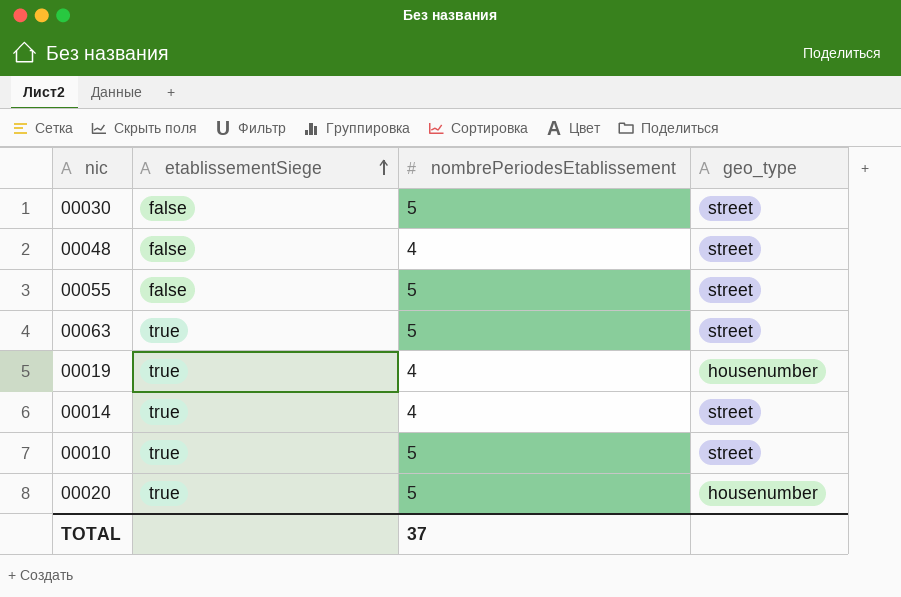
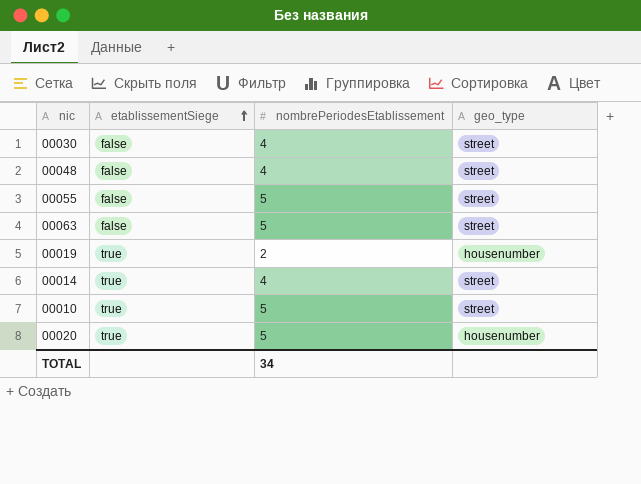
00030 | nombrePeriodesEtablissement: 5 -> 4
00063 | etablissementSiege: true -> false
00019 | nombrePeriodesEtablissement: 4 -> 2
TOTAL | nombrePeriodesEtablissement: 37 -> 34

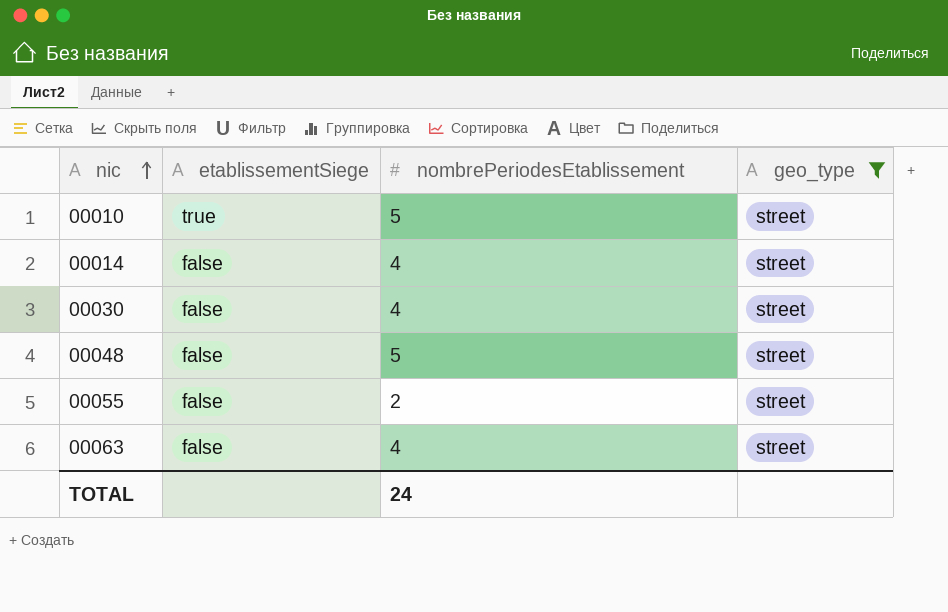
filter: none -> geo_type = street
row order: etablissementSiege ascending -> nic ascending
00014 | etablissementSiege: true -> false
00048 | nombrePeriodesEtablissement: 4 -> 5
00055 | nombrePeriodesEtablissement: 5 -> 2
00063 | nombrePeriodesEtablissement: 5 -> 4
TOTAL | nombrePeriodesEtablissement: 34 -> 24

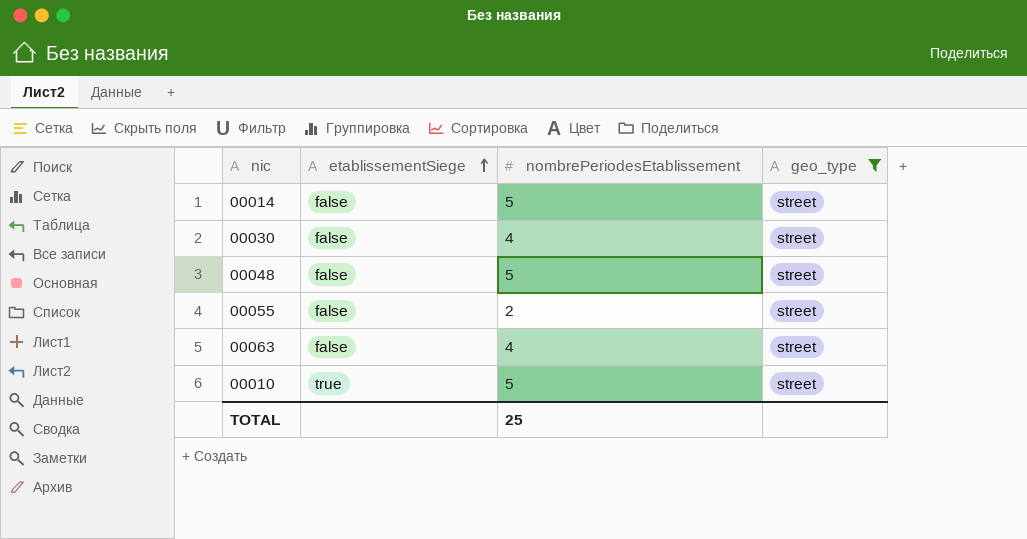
row order: nic ascending -> etablissementSiege ascending
00014 | nombrePeriodesEtablissement: 4 -> 5
TOTAL | nombrePeriodesEtablissement: 24 -> 25

